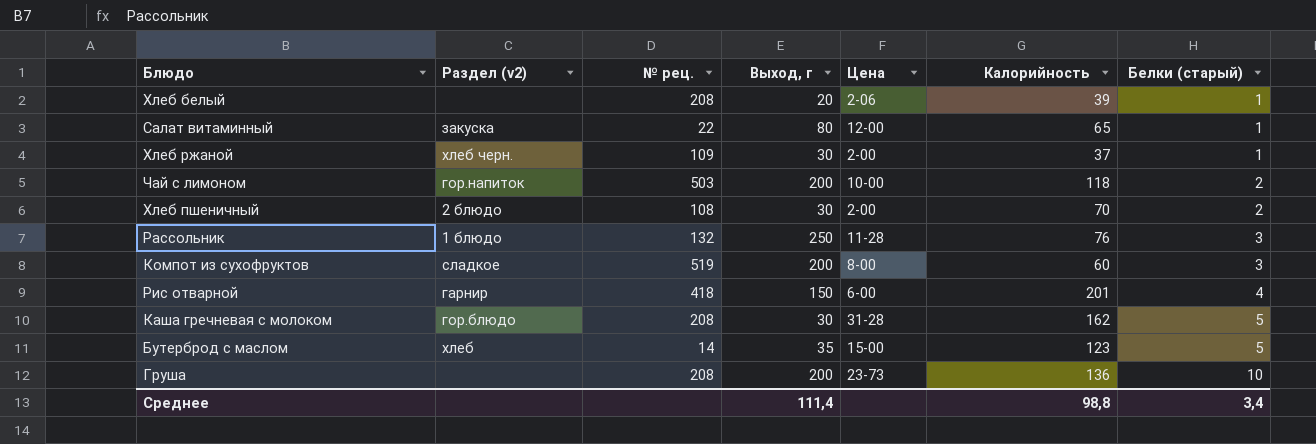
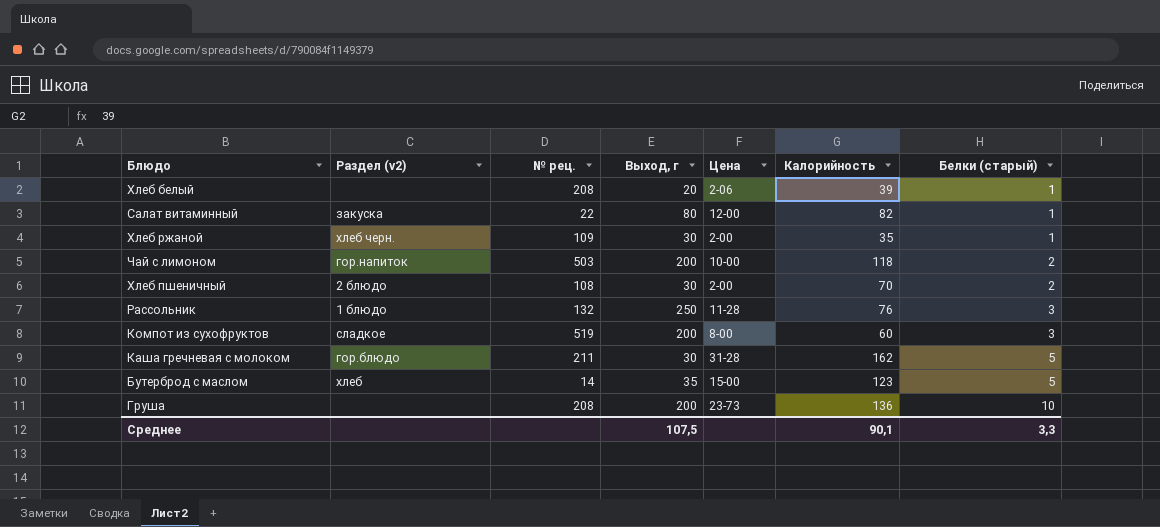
row Рис отварной: гарнир | 418 | 150 | 6-00 | 201 | 4 -> none
Салат витаминный | Калорийность: 65 -> 82
Хлеб ржаной | Калорийность: 37 -> 35
Каша гречневая с молоком | № рец.: 208 -> 211
Среднее | Выход, г: 111,4 -> 107,5
Среднее | Калорийность: 98,8 -> 90,1
Среднее | Белки (старый): 3,4 -> 3,3

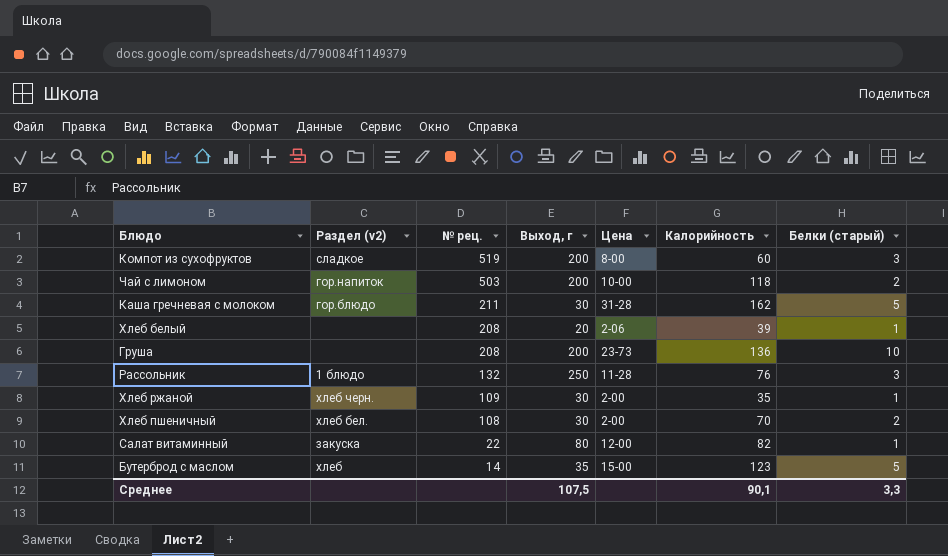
row order: Белки (старый) ascending -> № рец. descending
Хлеб пшеничный | Раздел (v2): 2 блюдо -> хлеб бел.

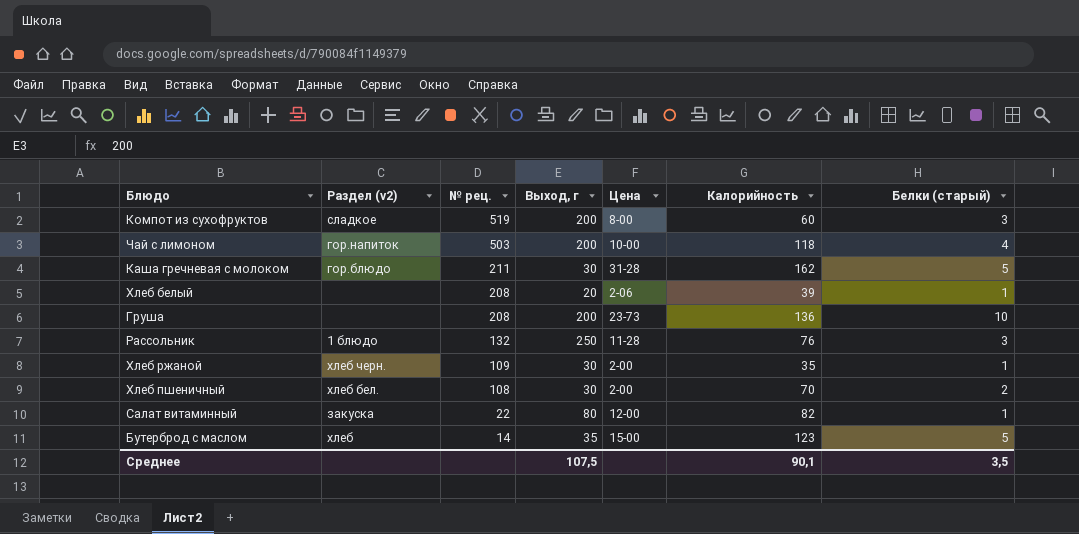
Чай с лимоном | Белки (старый): 2 -> 4
Среднее | Белки (старый): 3,3 -> 3,5

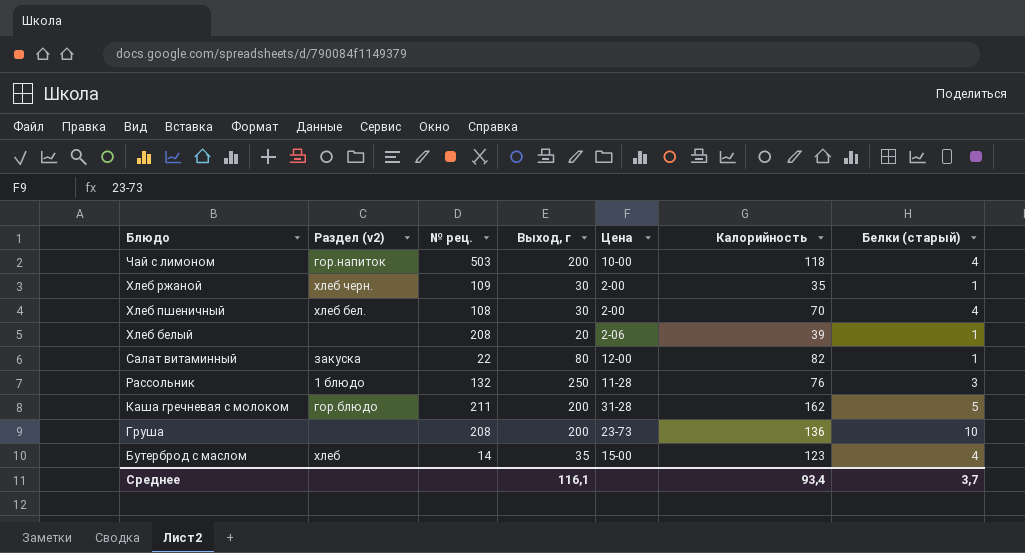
row order: № рец. descending -> Блюдо descending
row Компот из сухофруктов: сладкое | 519 | 200 | 8-00 | 60 | 3 -> none
Хлеб пшеничный | Белки (старый): 2 -> 4
Каша гречневая с молоком | Выход, г: 30 -> 200
Бутерброд с маслом | Белки (старый): 5 -> 4
Среднее | Выход, г: 107,5 -> 116,1
Среднее | Калорийность: 90,1 -> 93,4
Среднее | Белки (старый): 3,5 -> 3,7

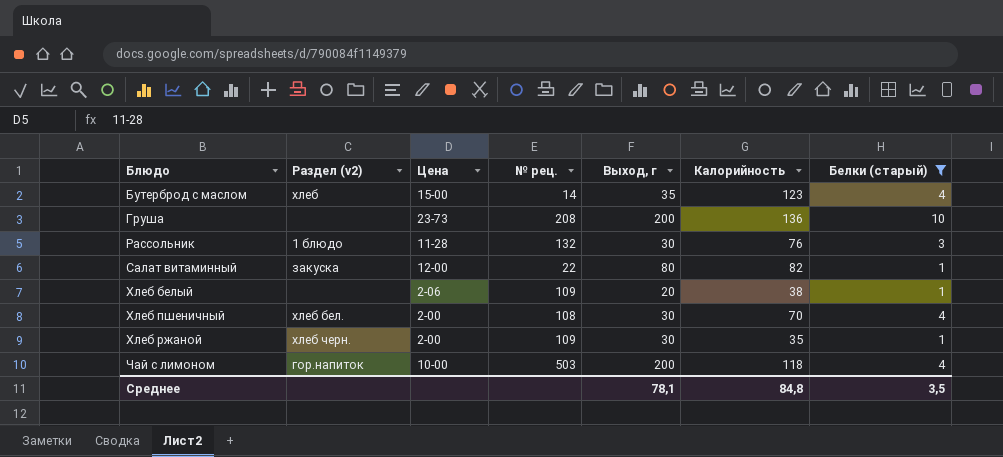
filter: none -> Белки (старый) != 5
row order: Блюдо descending -> Блюдо ascending
column Цена | position: 5 -> 3
Рассольник | Выход, г: 250 -> 30
Хлеб белый | № рец.: 208 -> 109
Хлеб белый | Калорийность: 39 -> 38
Среднее | Выход, г: 116,1 -> 78,1
Среднее | Калорийность: 93,4 -> 84,8
Среднее | Белки (старый): 3,7 -> 3,5

